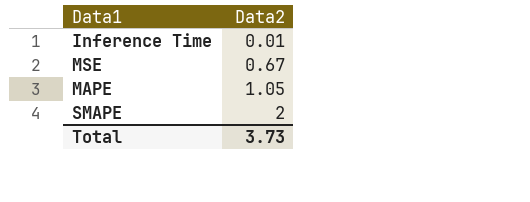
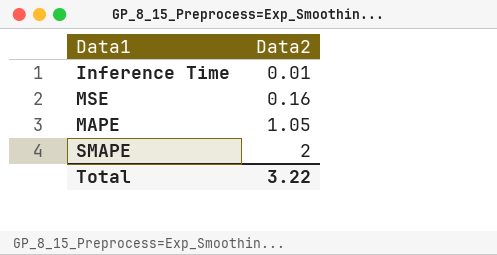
MSE | Data2: 0.67 -> 0.16
Total | Data2: 3.73 -> 3.22

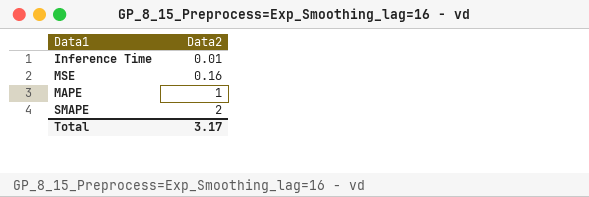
MAPE | Data2: 1.05 -> 1
Total | Data2: 3.22 -> 3.17

